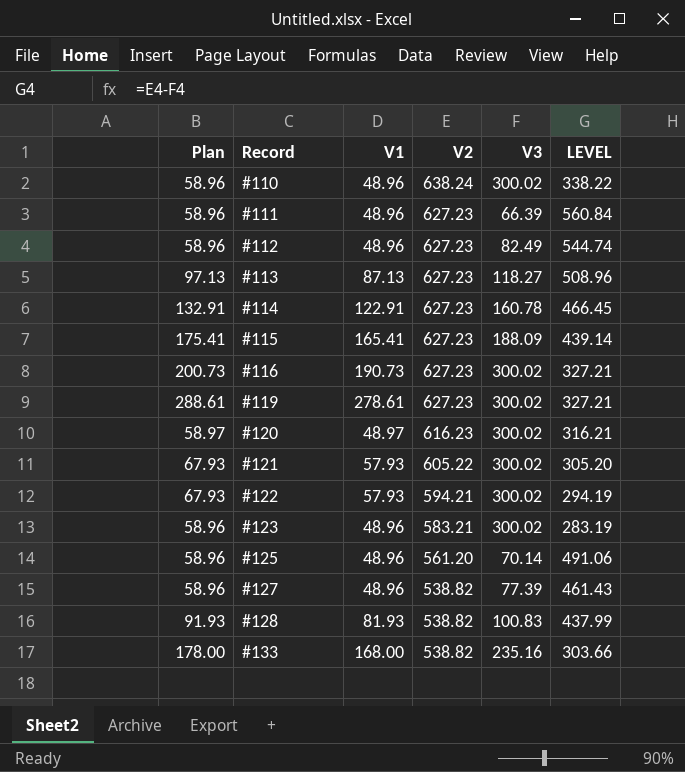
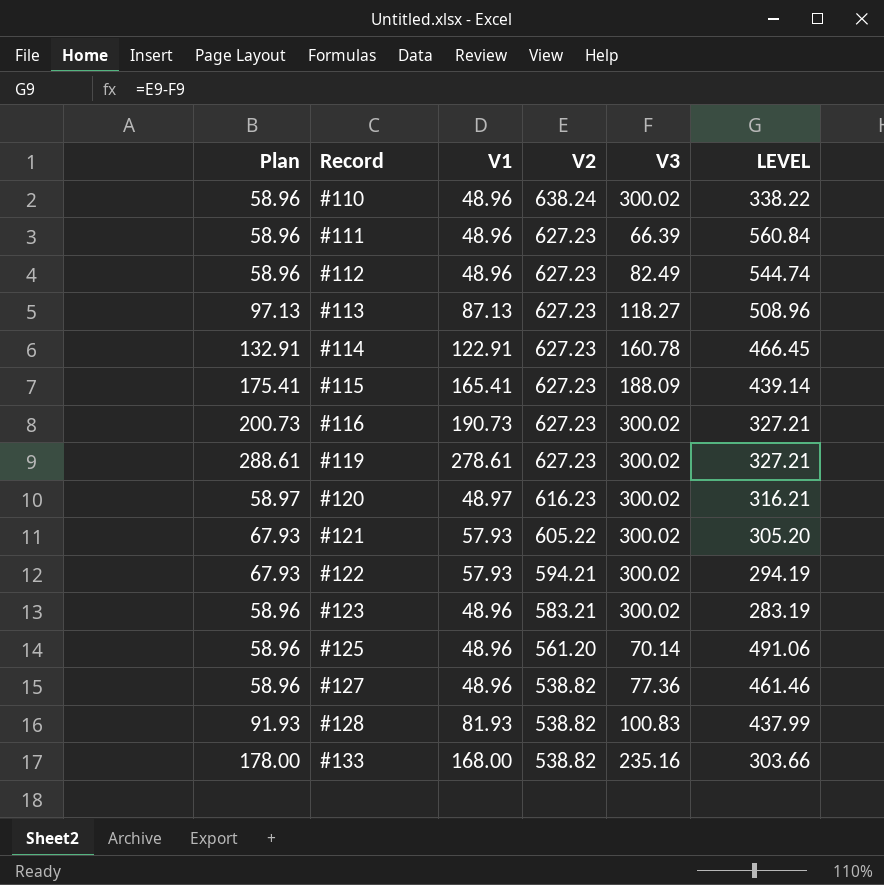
#127 | V3: 77.39 -> 77.36
#127 | LEVEL: 461.43 -> 461.46

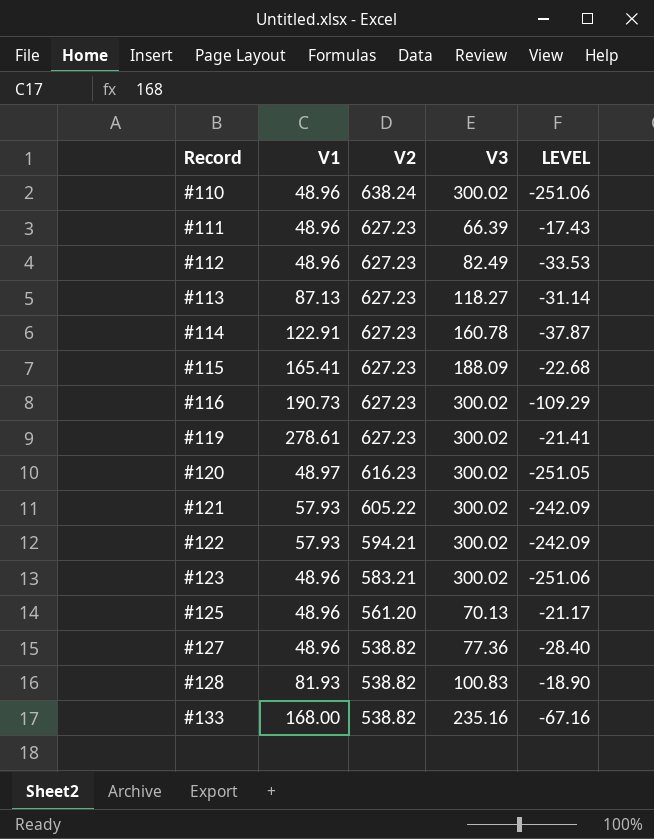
column Plan | formula: [V1] + 10 -> none
column LEVEL | formula: [V2] - [V3] -> [V1] - [V3]
#125 | V3: 70.14 -> 70.13

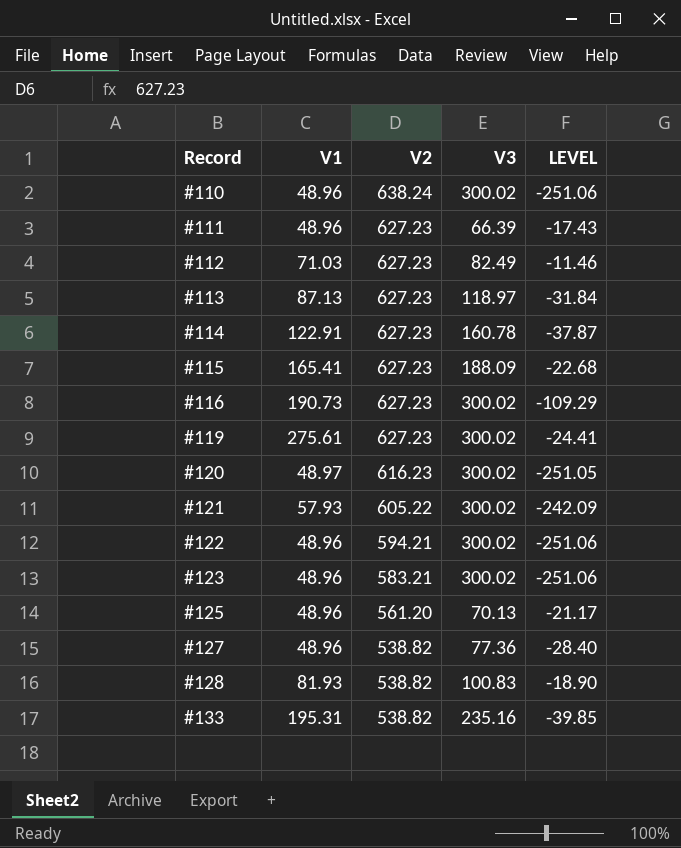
#112 | V1: 48.96 -> 71.03
#112 | LEVEL: -33.53 -> -11.46
#113 | V3: 118.27 -> 118.97
#113 | LEVEL: -31.14 -> -31.84
#119 | V1: 278.61 -> 275.61
#119 | LEVEL: -21.41 -> -24.41
#122 | V1: 57.93 -> 48.96
#122 | LEVEL: -242.09 -> -251.06
#133 | V1: 168.00 -> 195.31
#133 | LEVEL: -67.16 -> -39.85

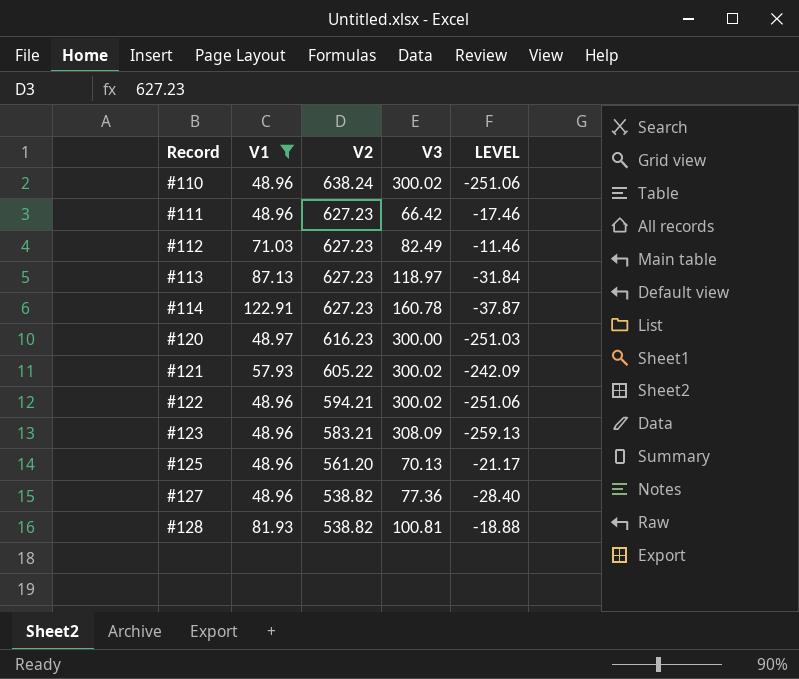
filter: none -> V1 <= 122.91
#111 | V3: 66.39 -> 66.42
#111 | LEVEL: -17.43 -> -17.46
#120 | V3: 300.02 -> 300.00
#120 | LEVEL: -251.05 -> -251.03
#123 | V3: 300.02 -> 308.09
#123 | LEVEL: -251.06 -> -259.13
#128 | V3: 100.83 -> 100.81
#128 | LEVEL: -18.90 -> -18.88

